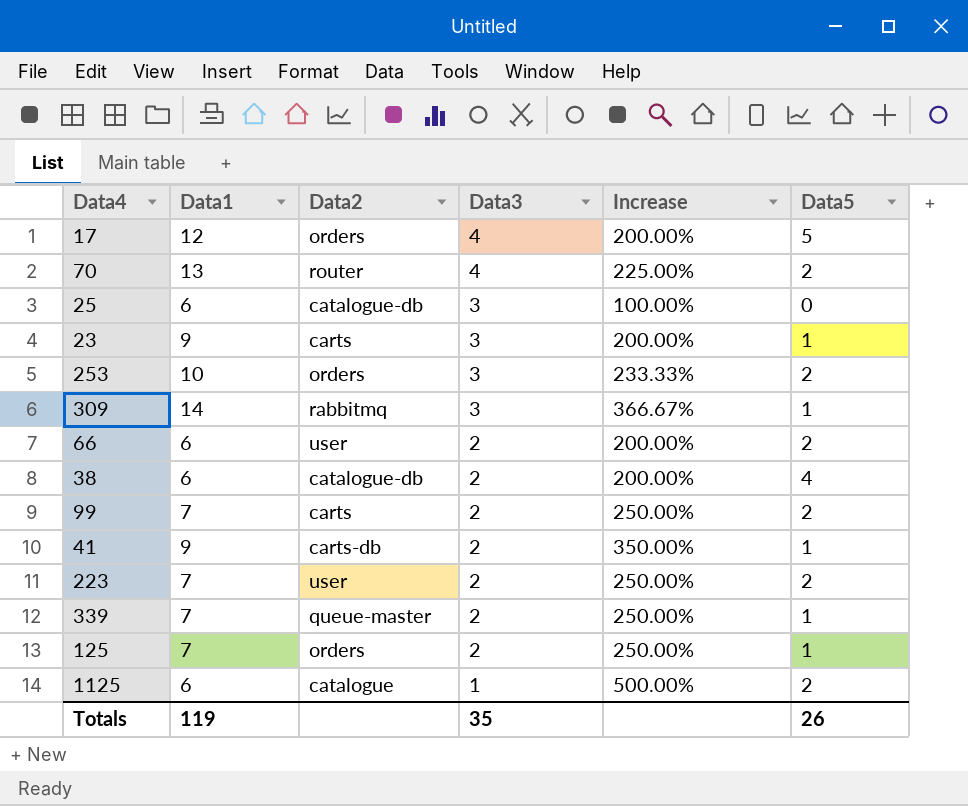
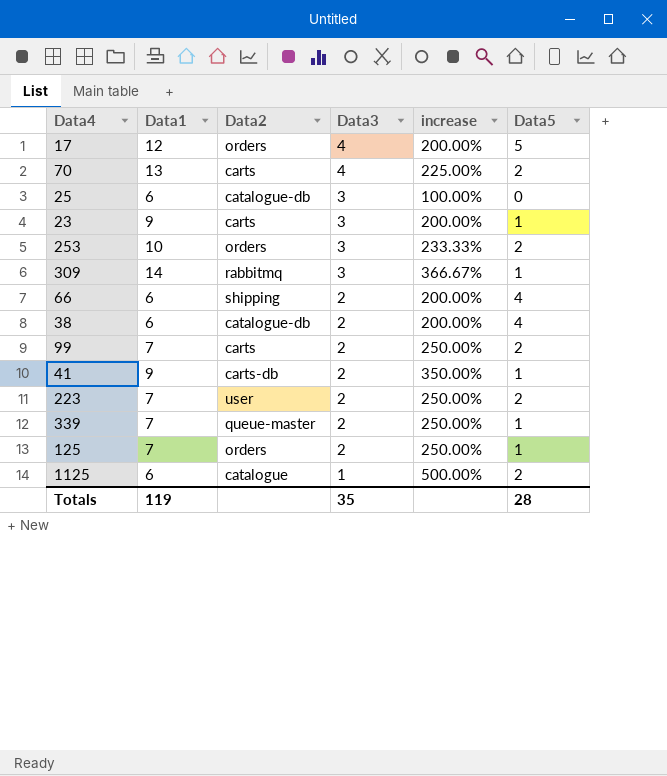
column name: Increase -> increase
70 | Data2: router -> carts
66 | Data2: user -> shipping
66 | Data5: 2 -> 4
Totals | Data5: 26 -> 28

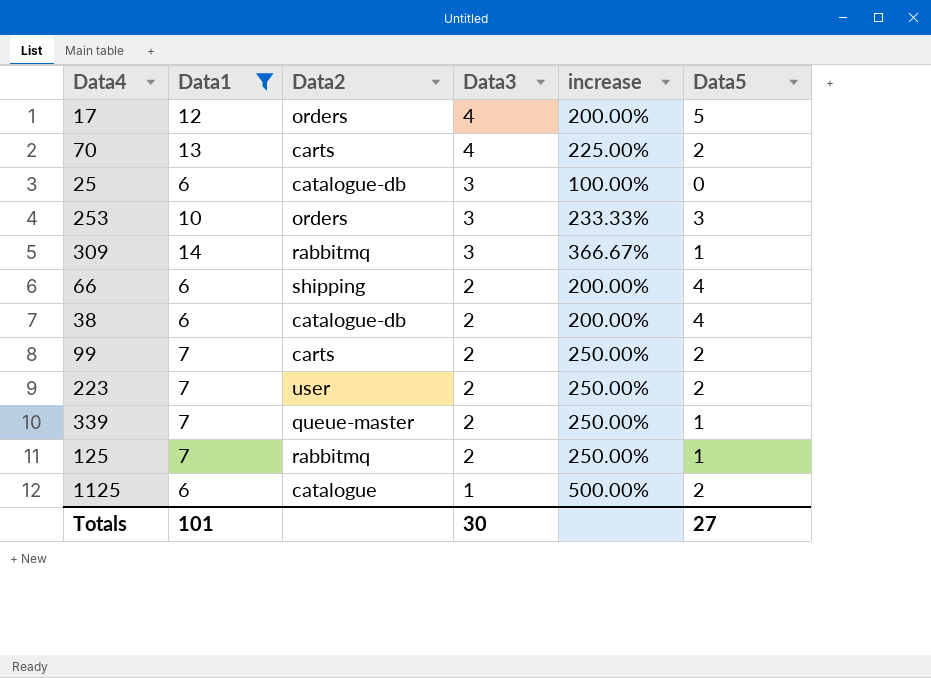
filter: none -> Data1 != 9
253 | Data5: 2 -> 3
125 | Data2: orders -> rabbitmq
Totals | Data1: 119 -> 101
Totals | Data3: 35 -> 30
Totals | Data5: 28 -> 27

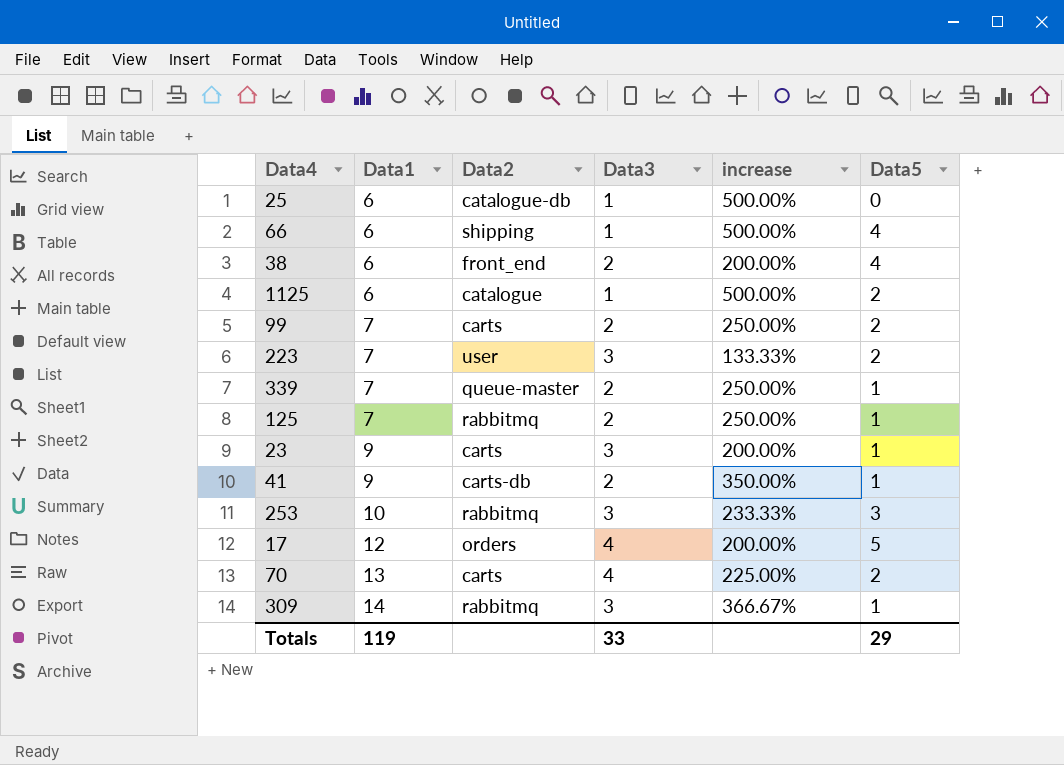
filter: Data1 != 9 -> none
row order: Data3 descending -> Data1 ascending
25 | Data3: 3 -> 1
25 | increase: 100.00% -> 500.00%
66 | Data3: 2 -> 1
66 | increase: 200.00% -> 500.00%
38 | Data2: catalogue-db -> front_end
223 | Data3: 2 -> 3
223 | increase: 250.00% -> 133.33%
253 | Data2: orders -> rabbitmq
Totals | Data1: 101 -> 119
Totals | Data3: 30 -> 33
Totals | Data5: 27 -> 29

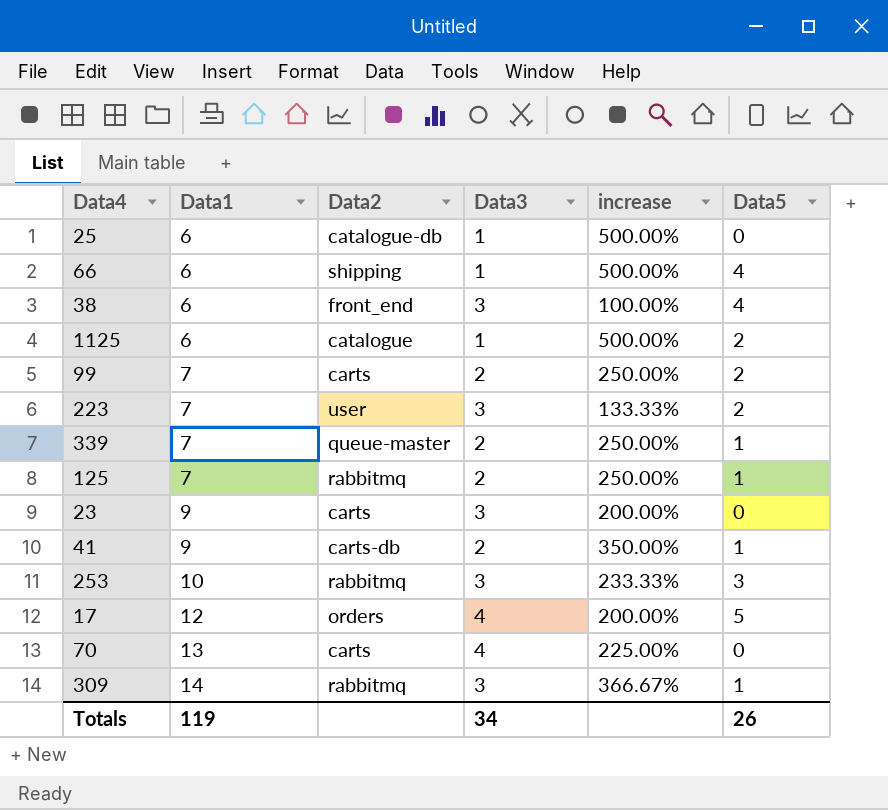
38 | Data3: 2 -> 3
38 | increase: 200.00% -> 100.00%
23 | Data5: 1 -> 0
70 | Data5: 2 -> 0
Totals | Data3: 33 -> 34
Totals | Data5: 29 -> 26

